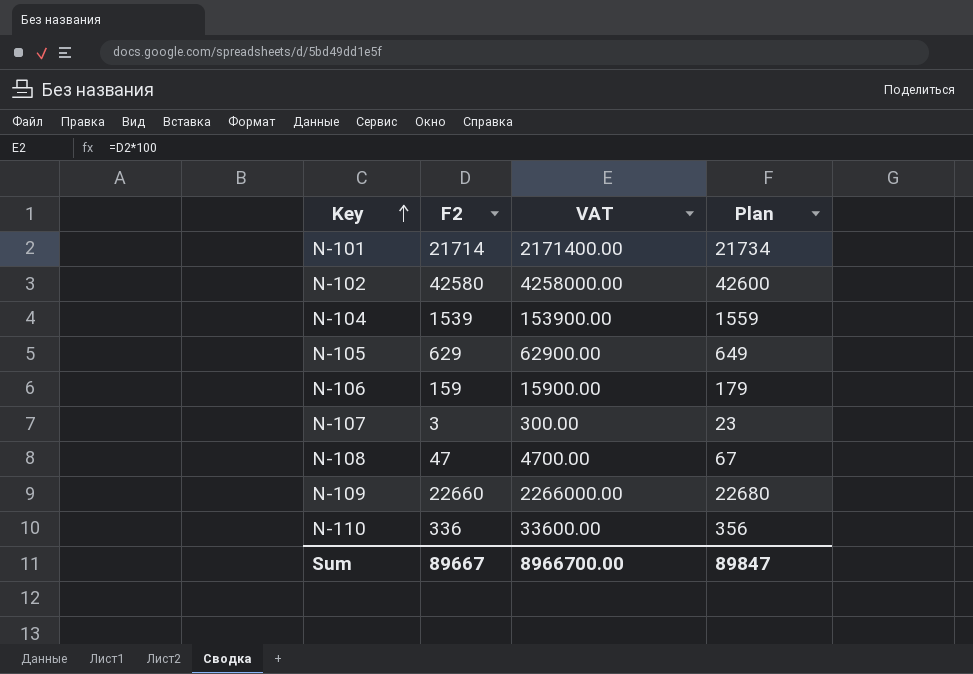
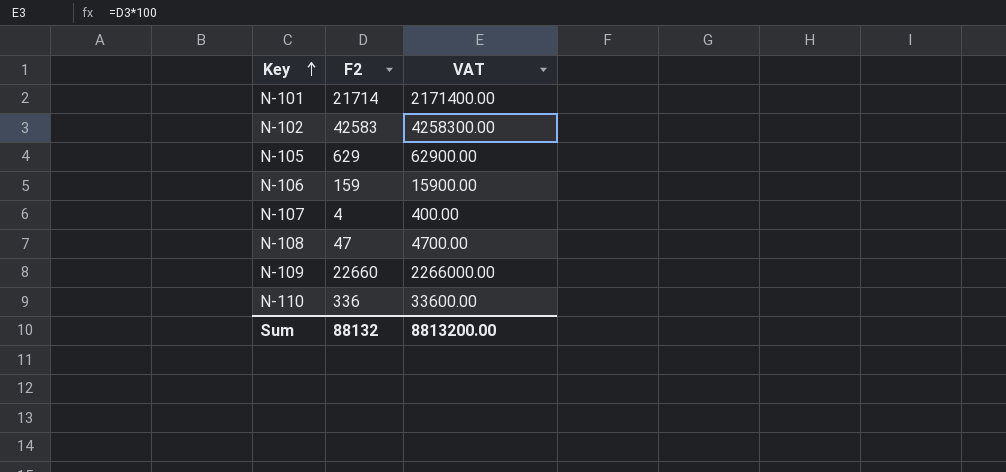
column Plan | formula: [F2] + 20 -> none
row N-104: 1539 | 153900.00 | 1559 -> none
N-102 | F2: 42580 -> 42583
N-102 | VAT: 4258000.00 -> 4258300.00
N-107 | F2: 3 -> 4
N-107 | VAT: 300.00 -> 400.00
Sum | F2: 89667 -> 88132
Sum | VAT: 8966700.00 -> 8813200.00

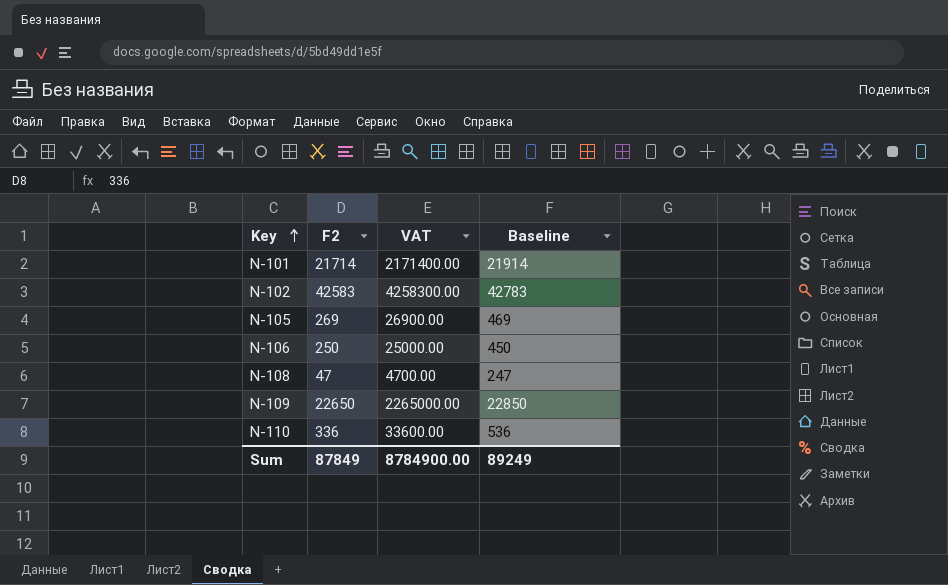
column Baseline | formula: none -> [F2] + 200
row N-107: 4 | 400.00 -> none
N-105 | F2: 629 -> 269
N-105 | VAT: 62900.00 -> 26900.00
N-106 | F2: 159 -> 250
N-106 | VAT: 15900.00 -> 25000.00
N-109 | F2: 22660 -> 22650
N-109 | VAT: 2266000.00 -> 2265000.00
Sum | F2: 88132 -> 87849
Sum | VAT: 8813200.00 -> 8784900.00

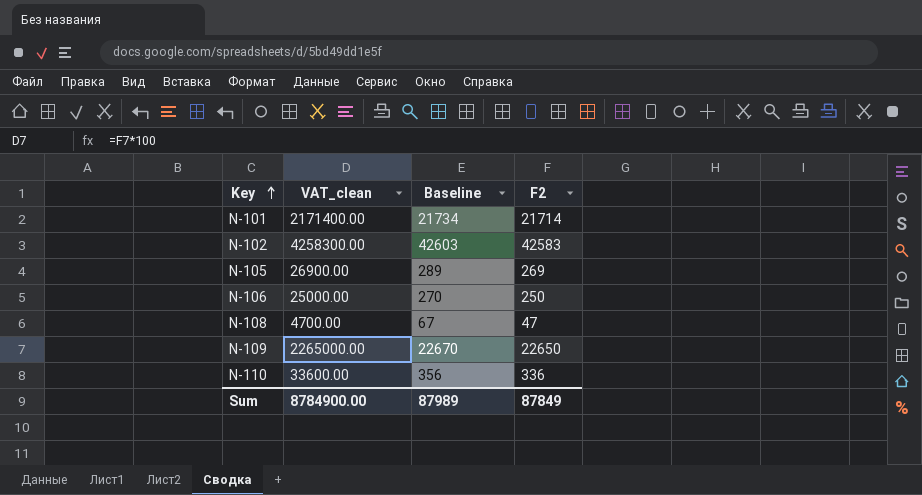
column name: VAT -> VAT_clean
column Baseline | formula: [F2] + 200 -> [F2] + 20
column F2 | position: 2 -> 4
Sum | Baseline: 89249 -> 87989

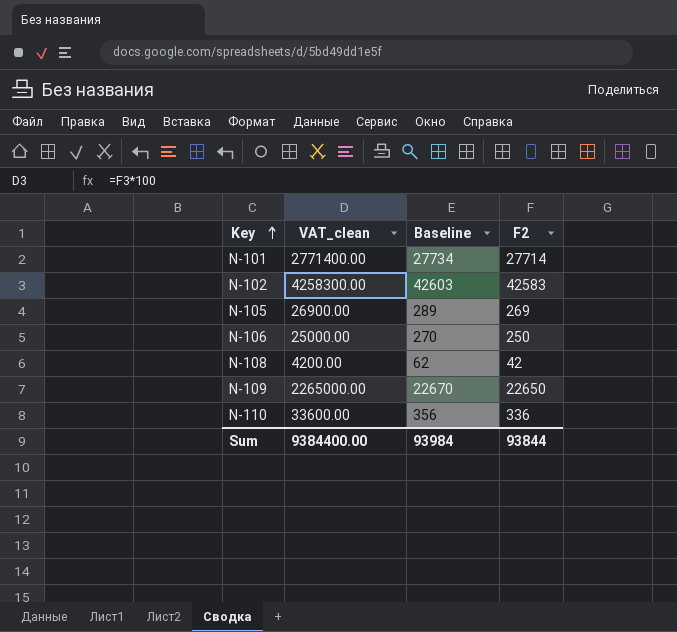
N-101 | VAT_clean: 2171400.00 -> 2771400.00
N-101 | Baseline: 21734 -> 27734
N-101 | F2: 21714 -> 27714
N-108 | VAT_clean: 4700.00 -> 4200.00
N-108 | Baseline: 67 -> 62
N-108 | F2: 47 -> 42
Sum | VAT_clean: 8784900.00 -> 9384400.00
Sum | Baseline: 87989 -> 93984
Sum | F2: 87849 -> 93844

